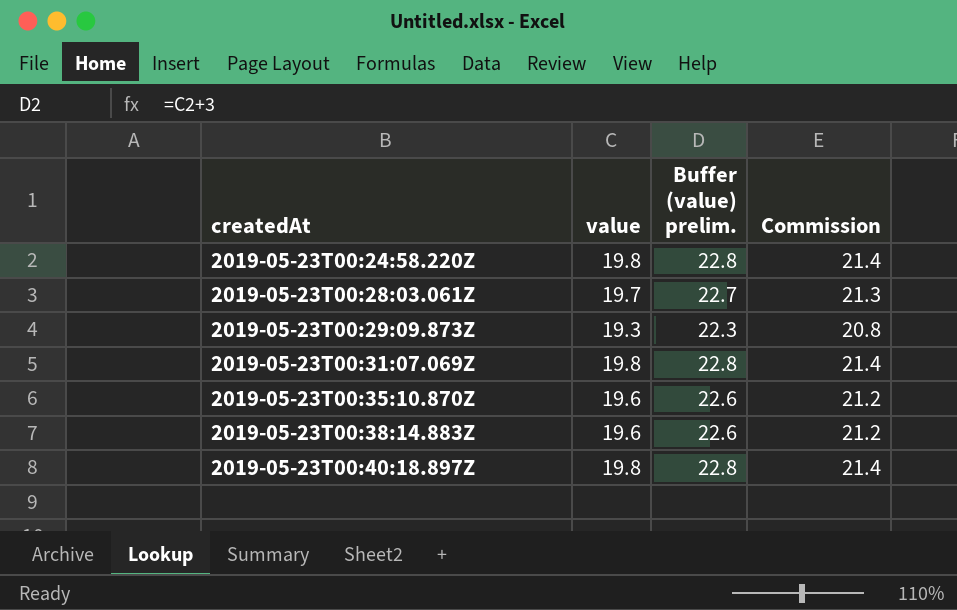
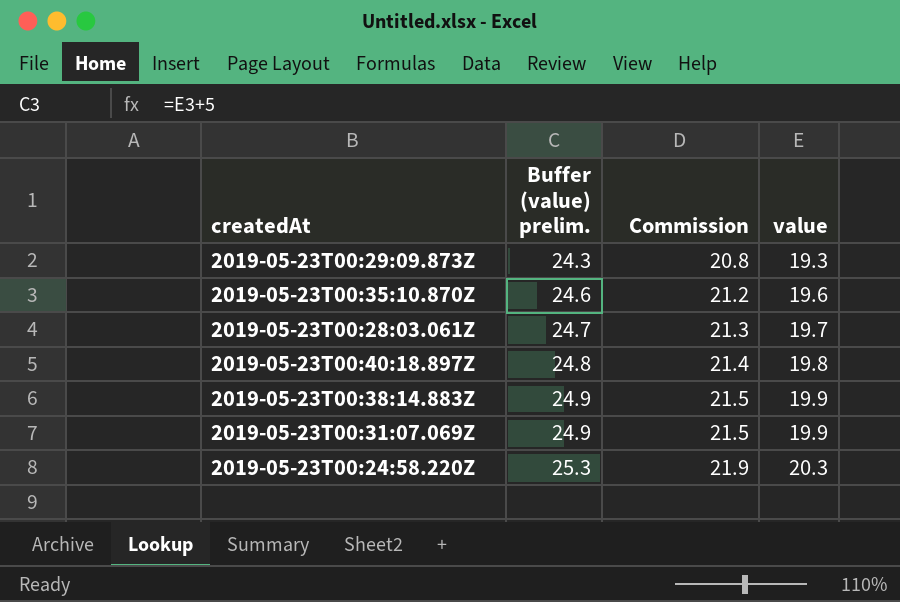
row order: createdAt ascending -> Buffer (value) prelim. ascending
column Buffer (value) prelim. | formula: [value] + 3 -> [value] + 5
column value | position: 2 -> 4
2019-05-23T00:38:14.883Z | Commission: 21.2 -> 21.5
2019-05-23T00:38:14.883Z | value: 19.6 -> 19.9
2019-05-23T00:31:07.069Z | Commission: 21.4 -> 21.5
2019-05-23T00:31:07.069Z | value: 19.8 -> 19.9
2019-05-23T00:24:58.220Z | Commission: 21.4 -> 21.9
2019-05-23T00:24:58.220Z | value: 19.8 -> 20.3

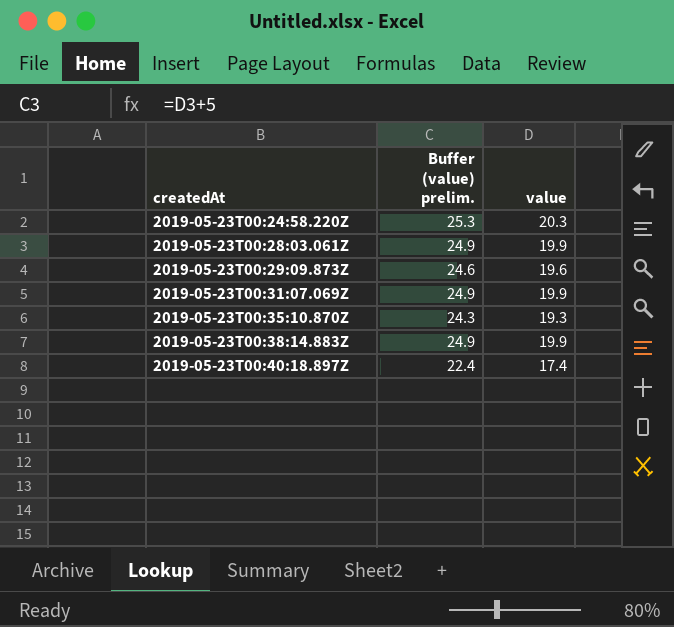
row order: Buffer (value) prelim. ascending -> createdAt ascending
column Commission | formula: [value] * 1.08 -> none
2019-05-23T00:28:03.061Z | Buffer (value) prelim.: 24.7 -> 24.9
2019-05-23T00:28:03.061Z | value: 19.7 -> 19.9
2019-05-23T00:29:09.873Z | Buffer (value) prelim.: 24.3 -> 24.6
2019-05-23T00:29:09.873Z | value: 19.3 -> 19.6
2019-05-23T00:35:10.870Z | Buffer (value) prelim.: 24.6 -> 24.3
2019-05-23T00:35:10.870Z | value: 19.6 -> 19.3
2019-05-23T00:40:18.897Z | Buffer (value) prelim.: 24.8 -> 22.4
2019-05-23T00:40:18.897Z | value: 19.8 -> 17.4

